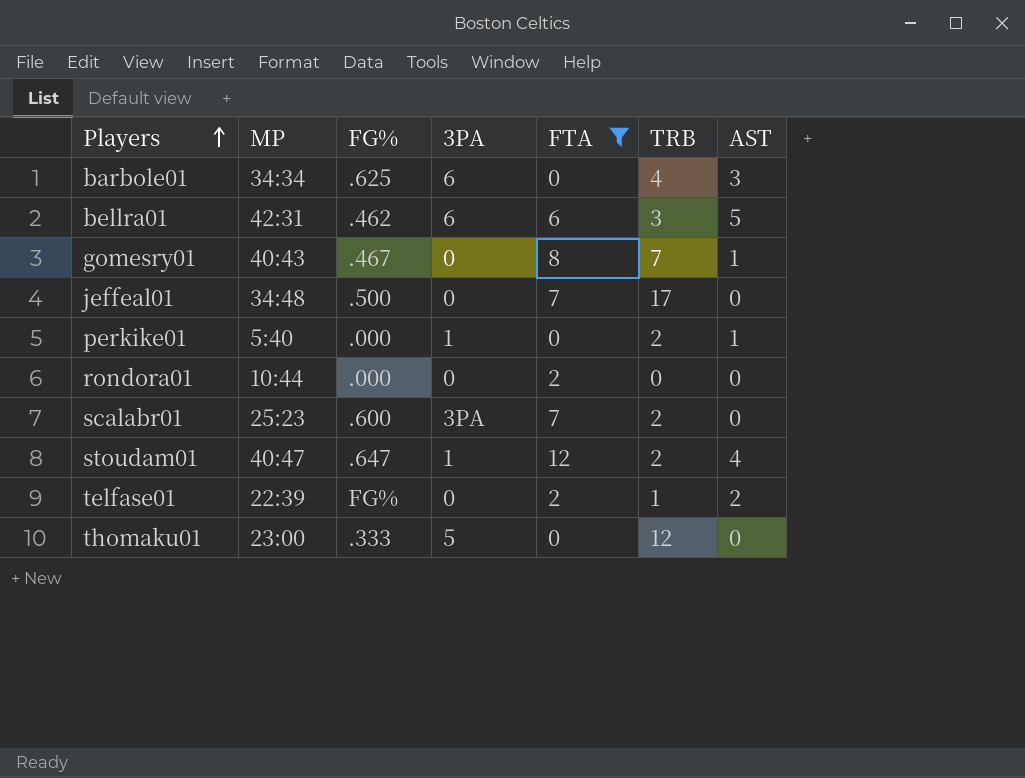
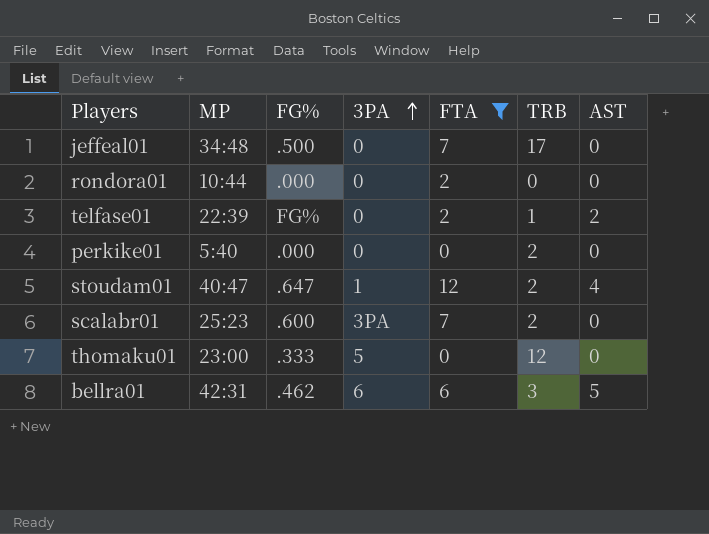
row order: Players ascending -> 3PA ascending
row barbole01: 34:34 | .625 | 6 | 0 | 4 | 3 -> none
row gomesry01: 40:43 | .467 | 0 | 8 | 7 | 1 -> none
perkike01 | 3PA: 1 -> 0
perkike01 | AST: 1 -> 0

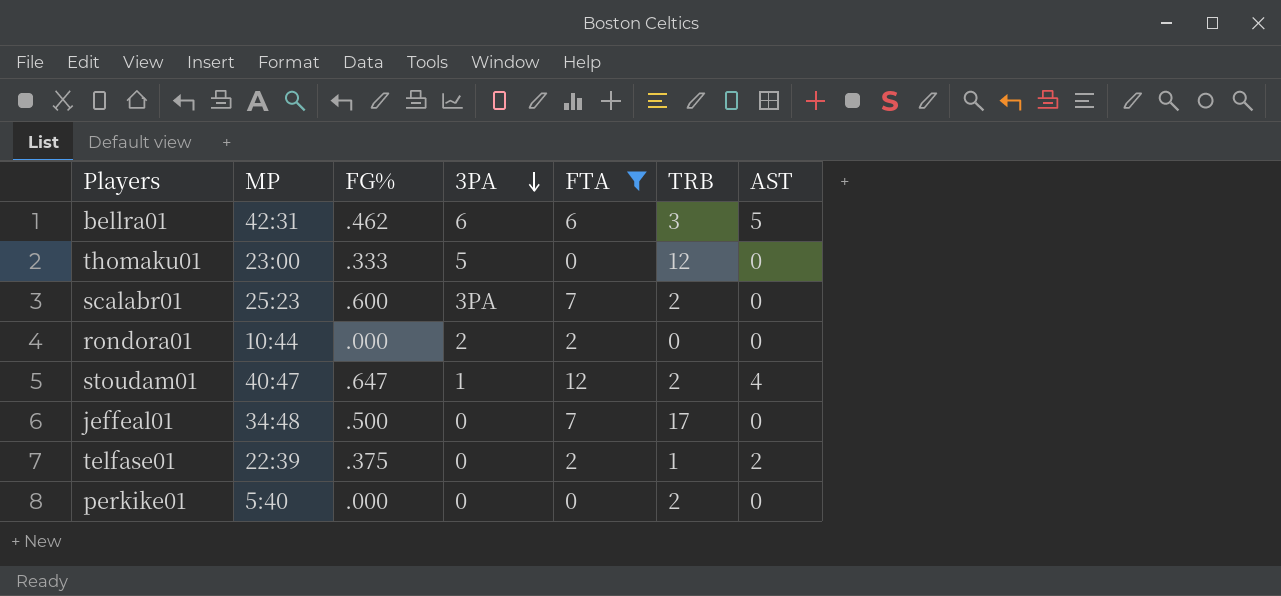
row order: 3PA ascending -> 3PA descending
rondora01 | 3PA: 0 -> 2
telfase01 | FG%: FG% -> .375

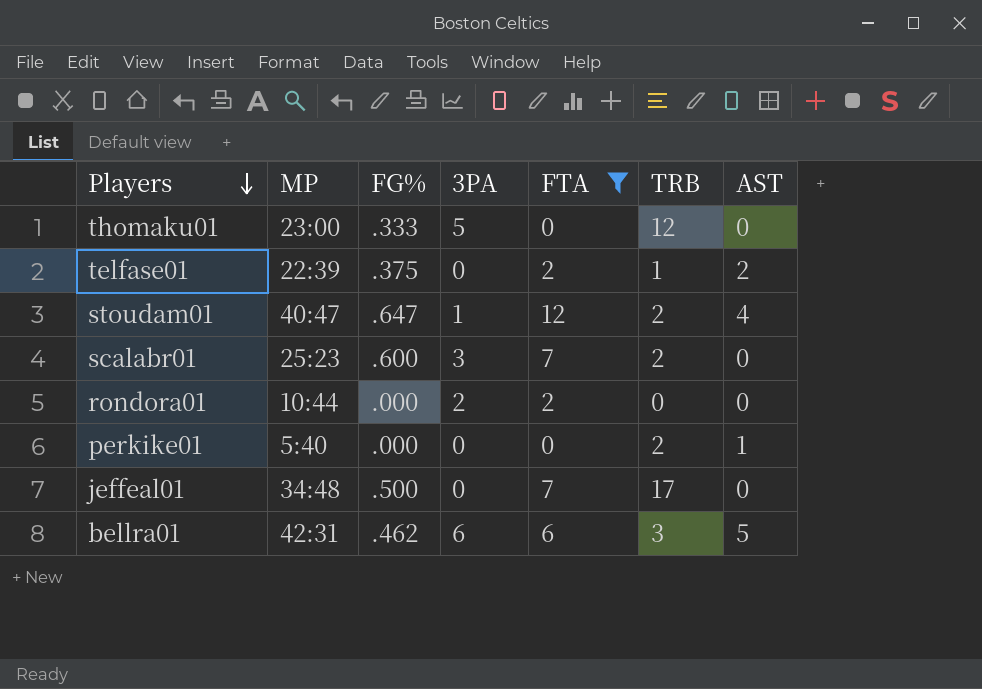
row order: 3PA descending -> Players descending
scalabr01 | 3PA: 3PA -> 3
perkike01 | AST: 0 -> 1

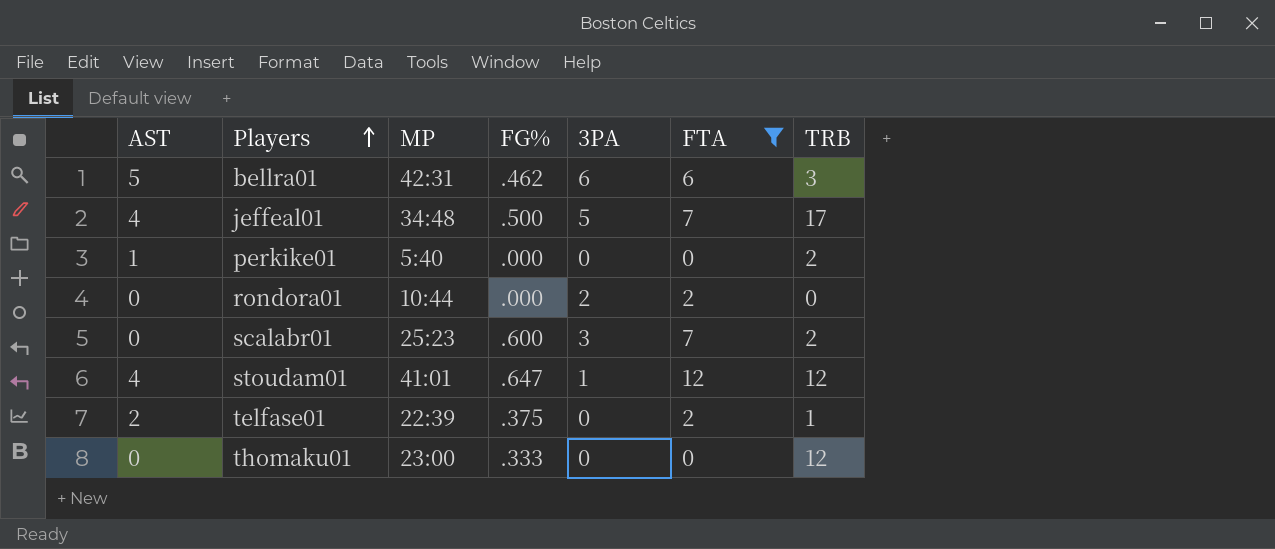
row order: Players descending -> Players ascending
column AST | position: 7 -> 1
jeffeal01 | AST: 0 -> 4
jeffeal01 | 3PA: 0 -> 5
stoudam01 | MP: 40:47 -> 41:01
stoudam01 | TRB: 2 -> 12
thomaku01 | 3PA: 5 -> 0

